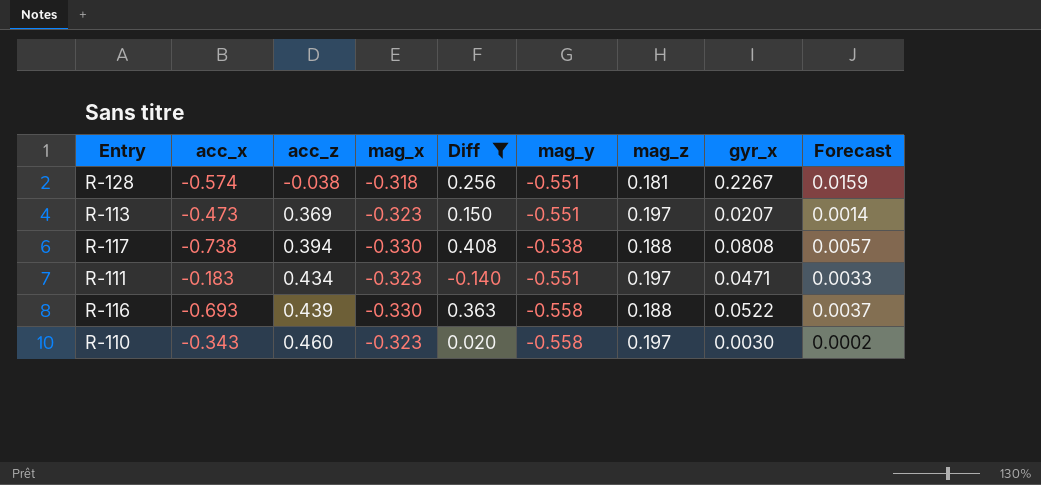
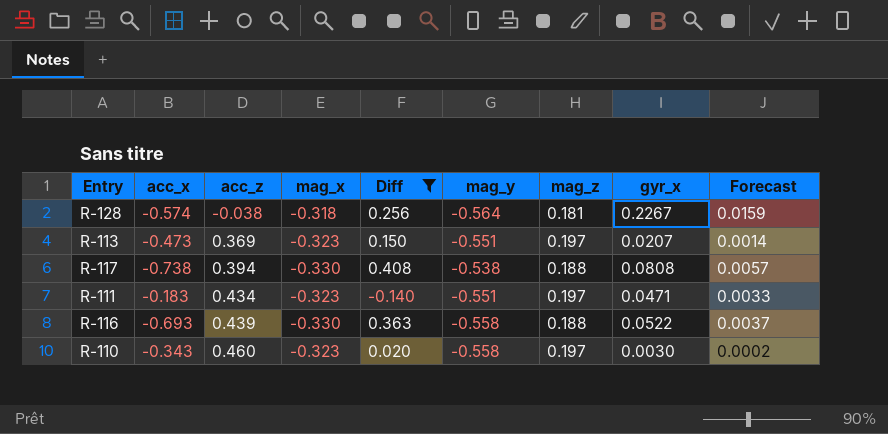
R-128 | mag_y: -0.551 -> -0.564

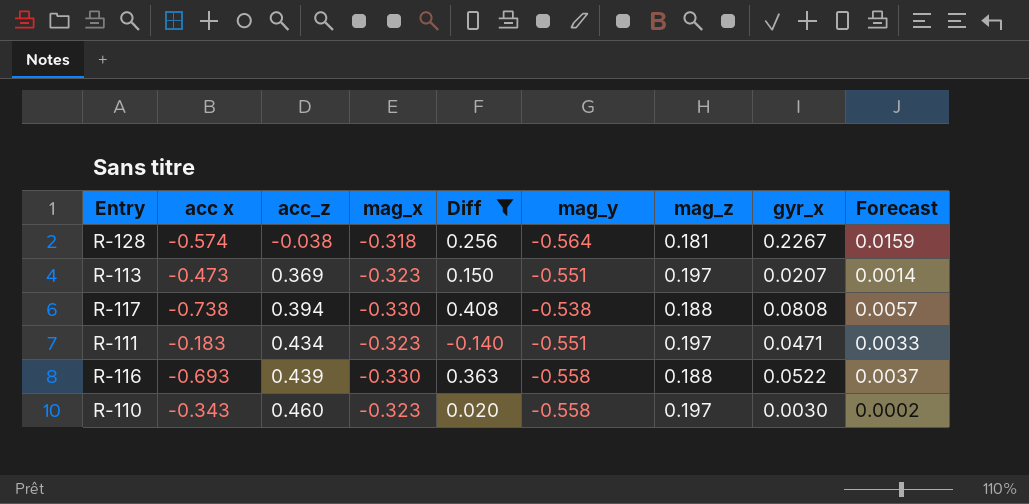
column name: acc_x -> acc x

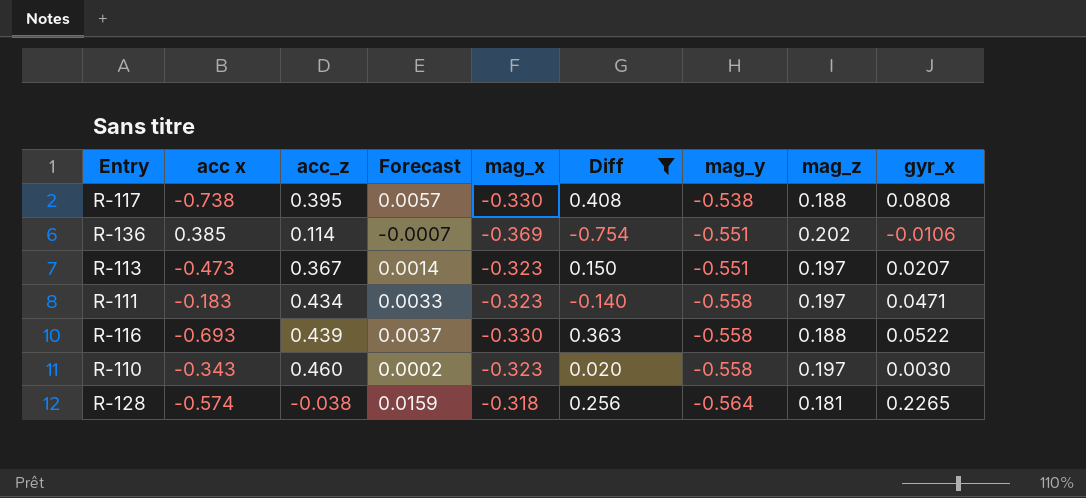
row order: acc_z ascending -> mag_y descending
column Forecast | position: 9 -> 4
R-117 | acc_z: 0.394 -> 0.395
row R-136: none -> 0.385 | 0.114 | -0.0007 | -0.369 | -0.754 | -0.551 | 0.202 | -0.0106
R-113 | acc_z: 0.369 -> 0.367
R-111 | mag_y: -0.551 -> -0.558
R-128 | gyr_x: 0.2267 -> 0.2265

